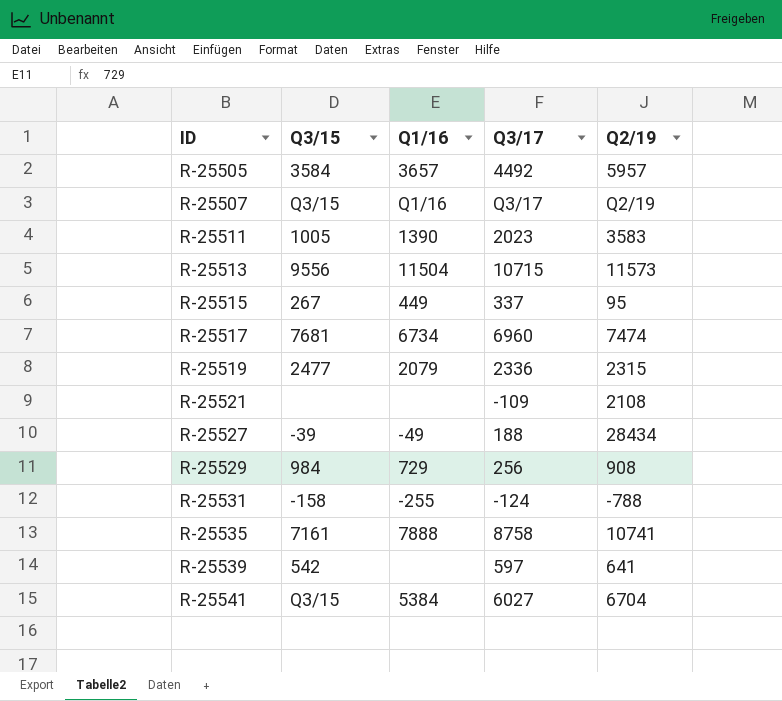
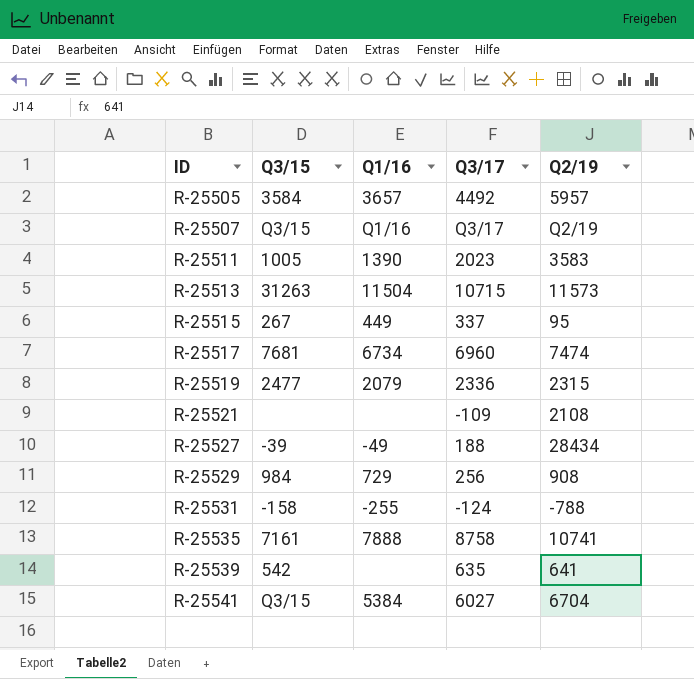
R-25513 | Q3/15: 9556 -> 31263
R-25539 | Q3/17: 597 -> 635

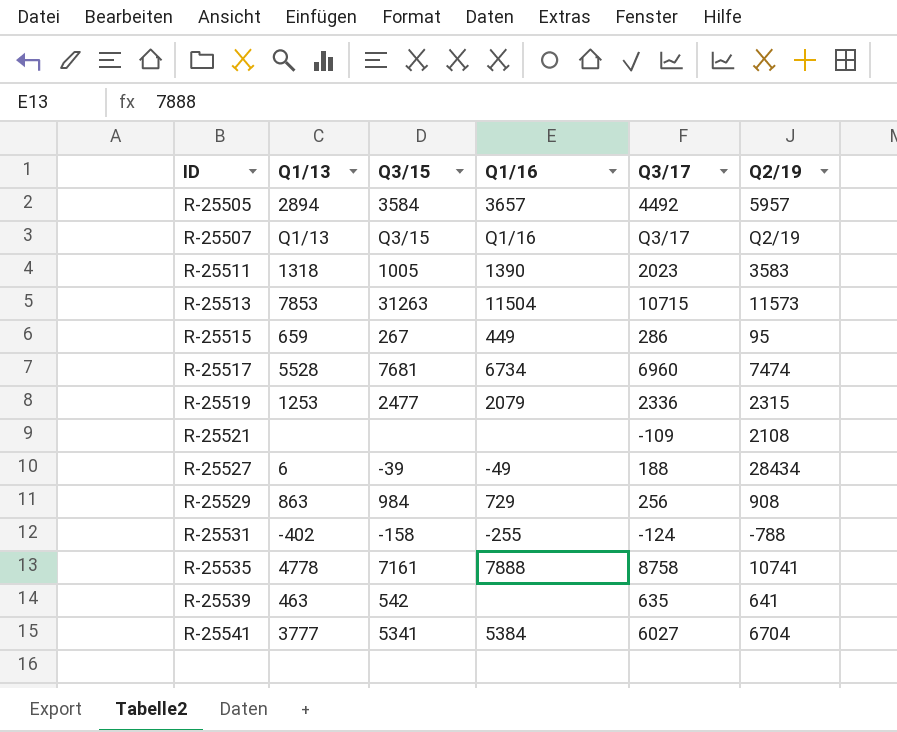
column Q1/13 | position: none -> 2
R-25515 | Q3/17: 337 -> 286
R-25541 | Q3/15: Q3/15 -> 5341

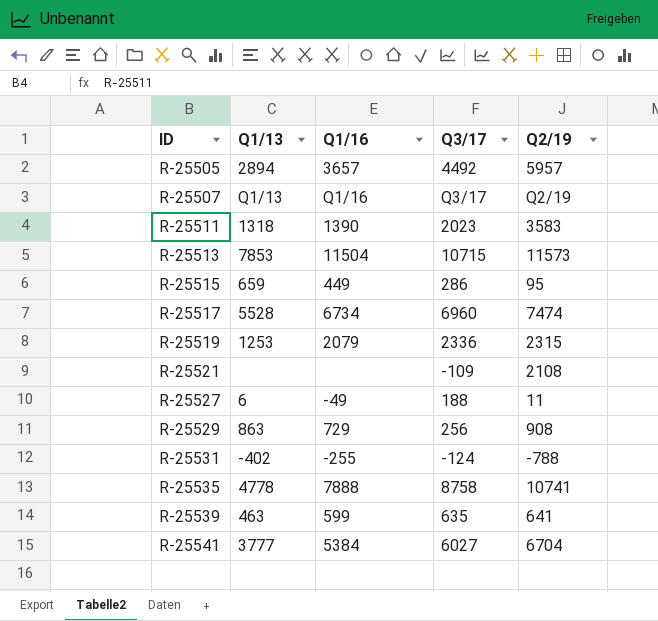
column Q3/15 | position: 3 -> none
R-25527 | Q2/19: 28434 -> 11
R-25539 | Q1/16: none -> 599

